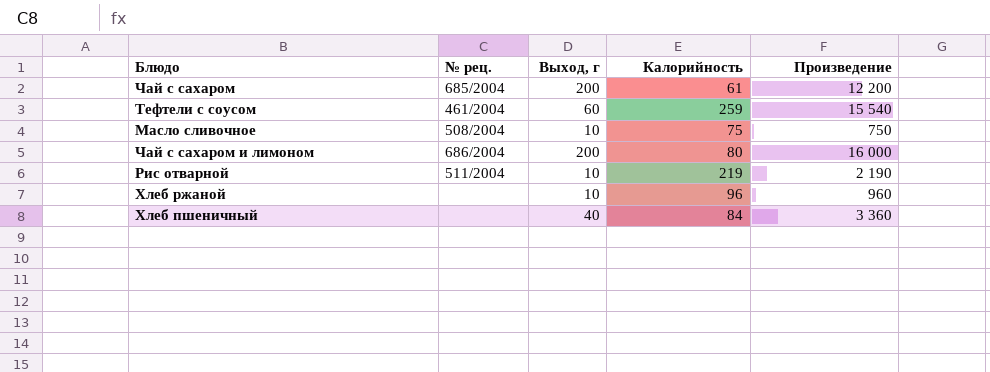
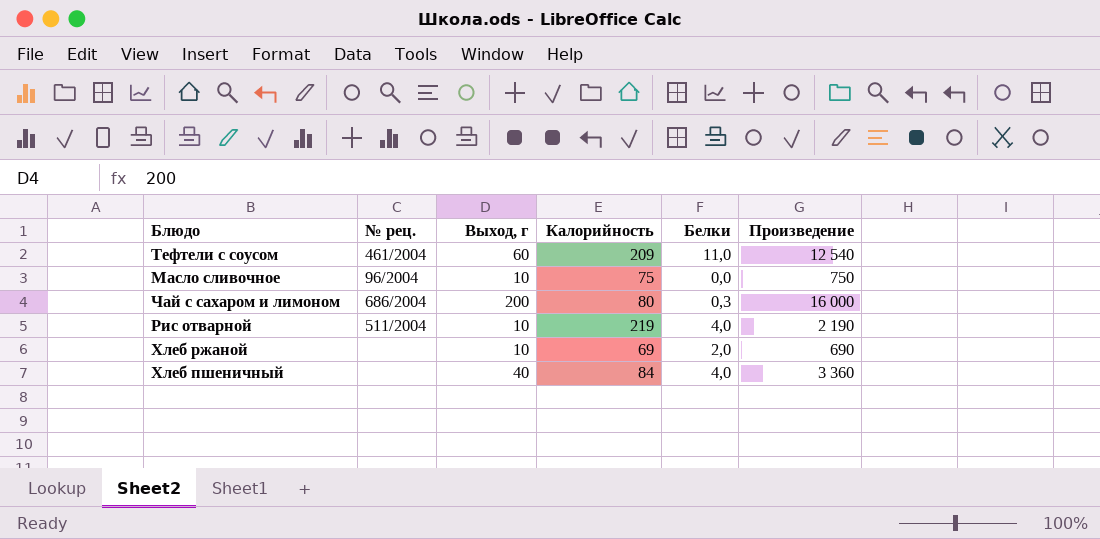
column Белки | position: none -> 5
row Чай с сахаром: 685/2004 | 200 | 61 | 12 200 -> none
Тефтели с соусом | Калорийность: 259 -> 209
Тефтели с соусом | Произведение: 15 540 -> 12 540
Масло сливочное | № рец.: 508/2004 -> 96/2004
Хлеб ржаной | Калорийность: 96 -> 69
Хлеб ржаной | Произведение: 960 -> 690

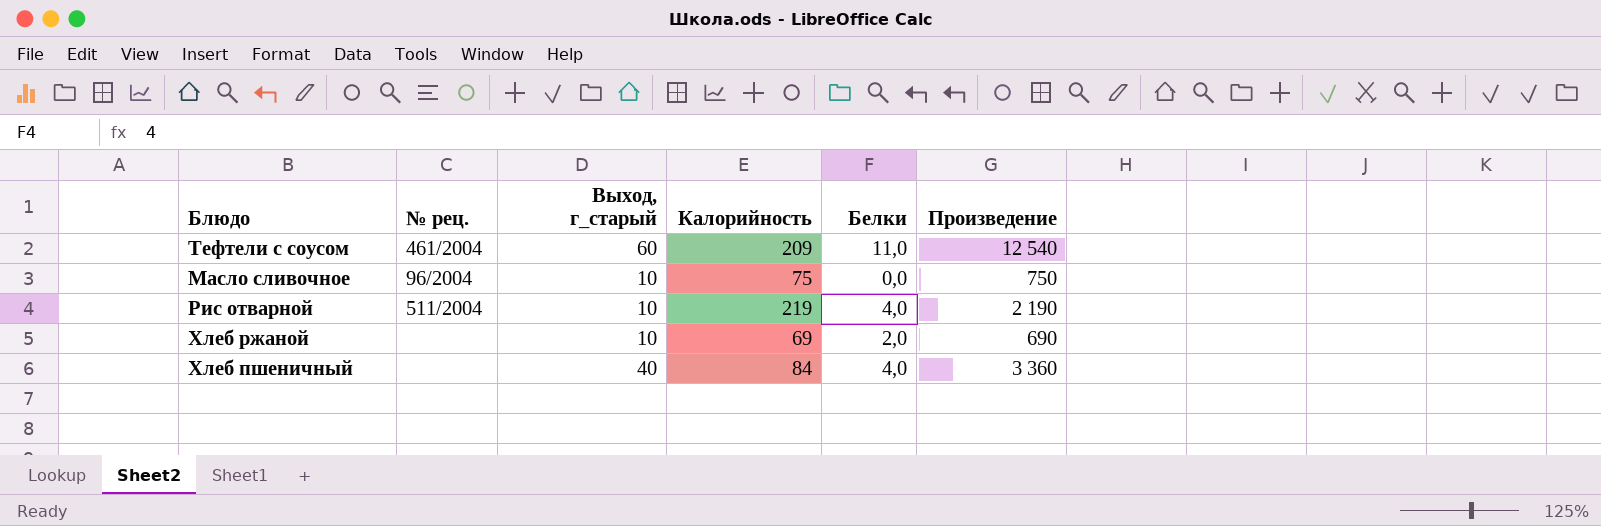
column name: Выход, г -> Выход, г_старый
row Чай с сахаром и лимоном: 686/2004 | 200 | 80 | 0,3 | 16 000 -> none

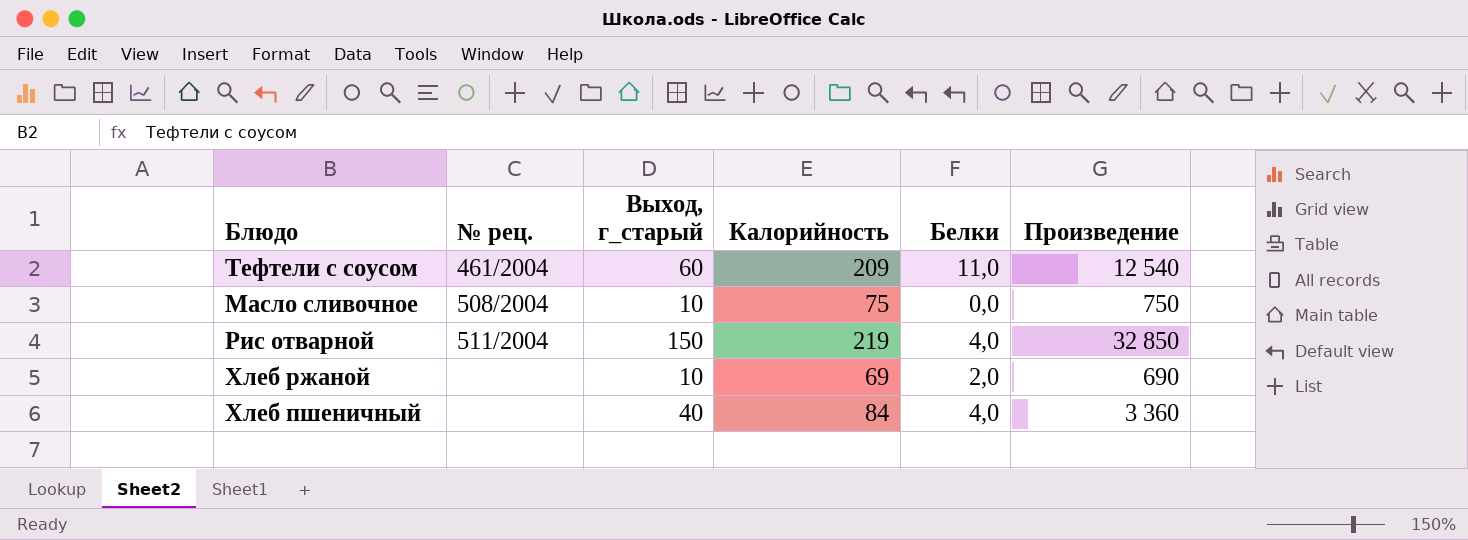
Масло сливочное | № рец.: 96/2004 -> 508/2004
Рис отварной | Выход, г_старый: 10 -> 150
Рис отварной | Произведение: 2 190 -> 32 850

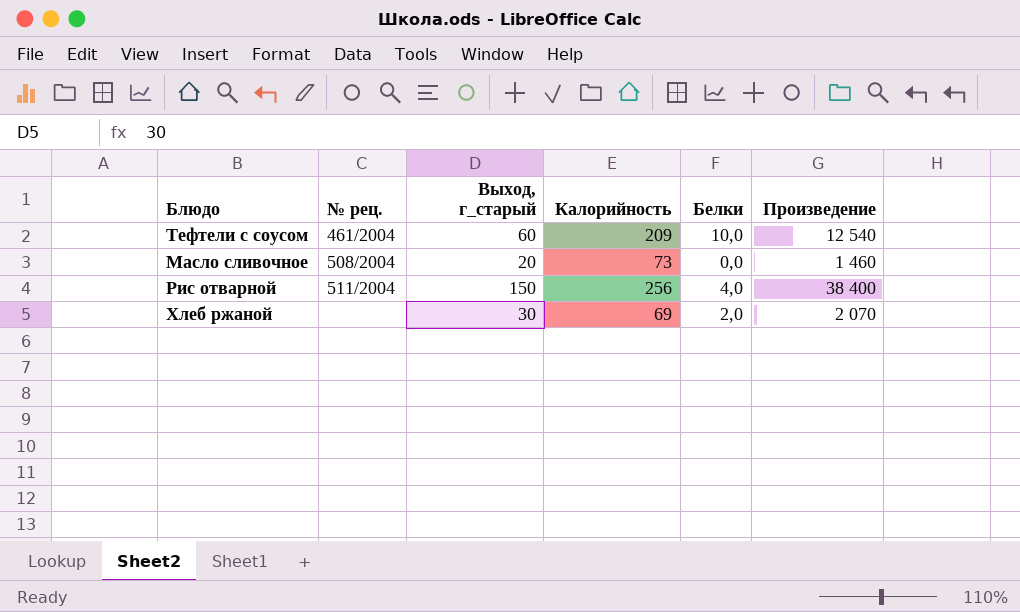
row Хлеб пшеничный: none | 40 | 84 | 4,0 | 3 360 -> none
Тефтели с соусом | Белки: 11,0 -> 10,0
Масло сливочное | Выход, г_старый: 10 -> 20
Масло сливочное | Калорийность: 75 -> 73
Масло сливочное | Произведение: 750 -> 1 460
Рис отварной | Калорийность: 219 -> 256
Рис отварной | Произведение: 32 850 -> 38 400
Хлеб ржаной | Выход, г_старый: 10 -> 30
Хлеб ржаной | Произведение: 690 -> 2 070

